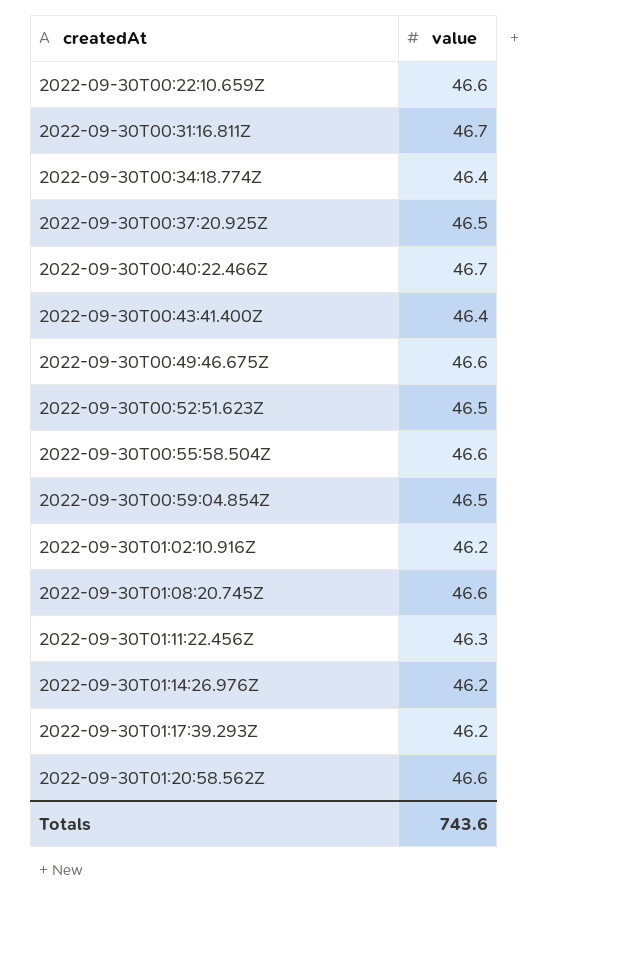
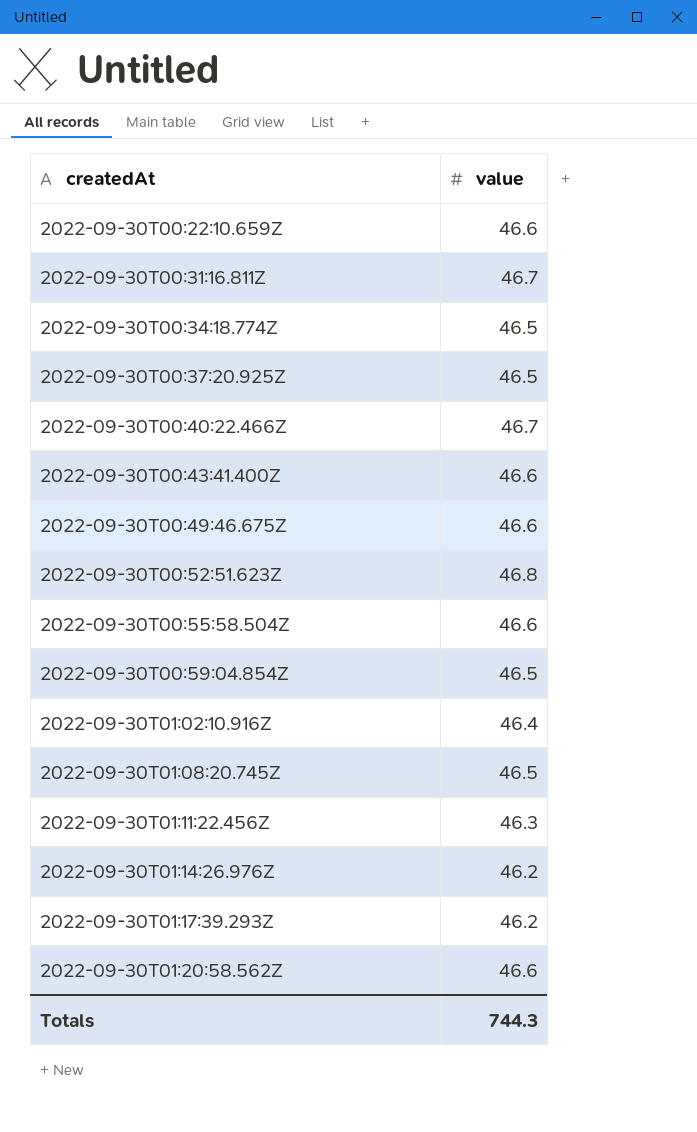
2022-09-30T00:34:18.774Z | value: 46.4 -> 46.5
2022-09-30T00:43:41.400Z | value: 46.4 -> 46.6
2022-09-30T00:52:51.623Z | value: 46.5 -> 46.8
2022-09-30T01:02:10.916Z | value: 46.2 -> 46.4
2022-09-30T01:08:20.745Z | value: 46.6 -> 46.5
Totals | value: 743.6 -> 744.3

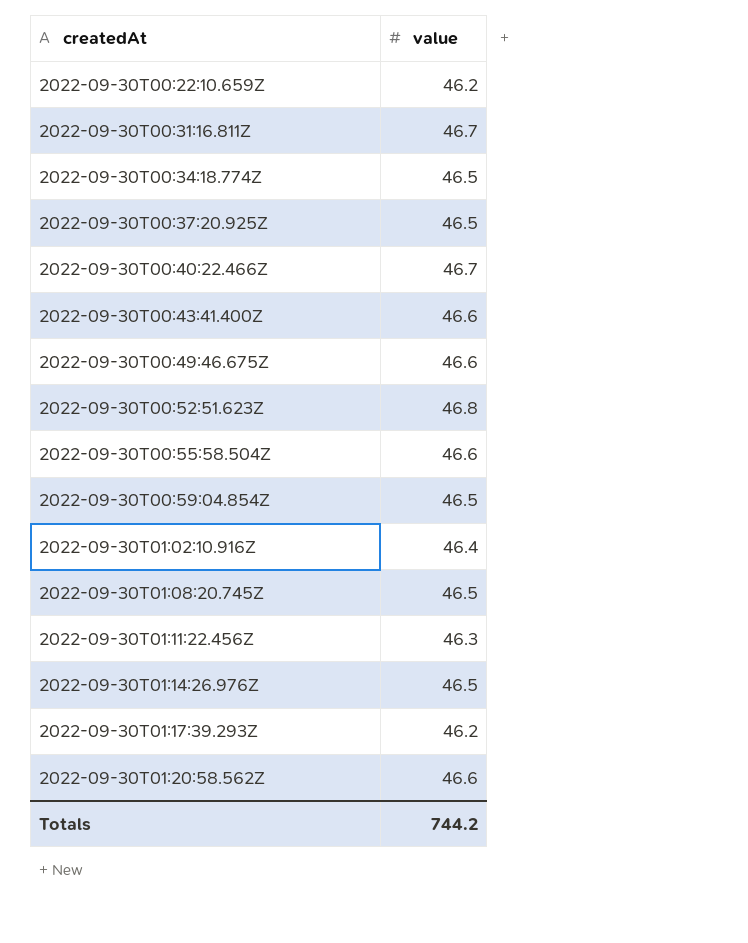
2022-09-30T00:22:10.659Z | value: 46.6 -> 46.2
2022-09-30T01:14:26.976Z | value: 46.2 -> 46.5
Totals | value: 744.3 -> 744.2

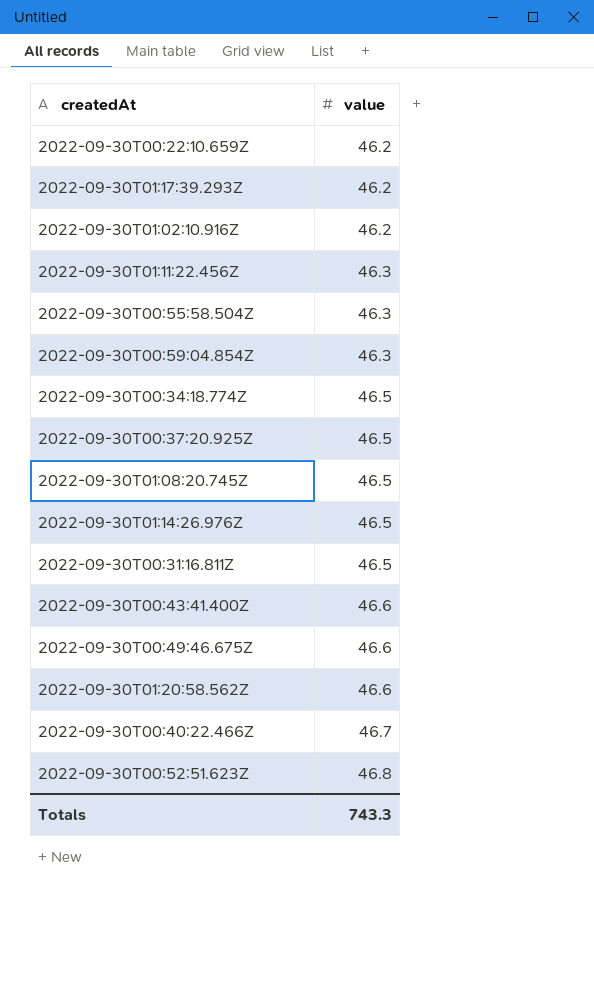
row order: createdAt ascending -> value ascending
2022-09-30T01:02:10.916Z | value: 46.4 -> 46.2
2022-09-30T00:55:58.504Z | value: 46.6 -> 46.3
2022-09-30T00:59:04.854Z | value: 46.5 -> 46.3
2022-09-30T00:31:16.811Z | value: 46.7 -> 46.5
Totals | value: 744.2 -> 743.3

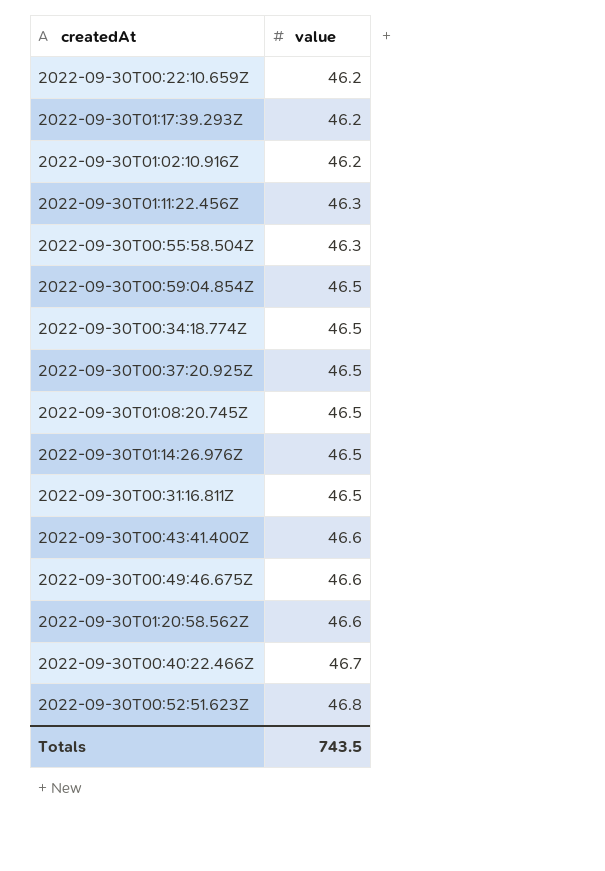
2022-09-30T00:59:04.854Z | value: 46.3 -> 46.5
Totals | value: 743.3 -> 743.5

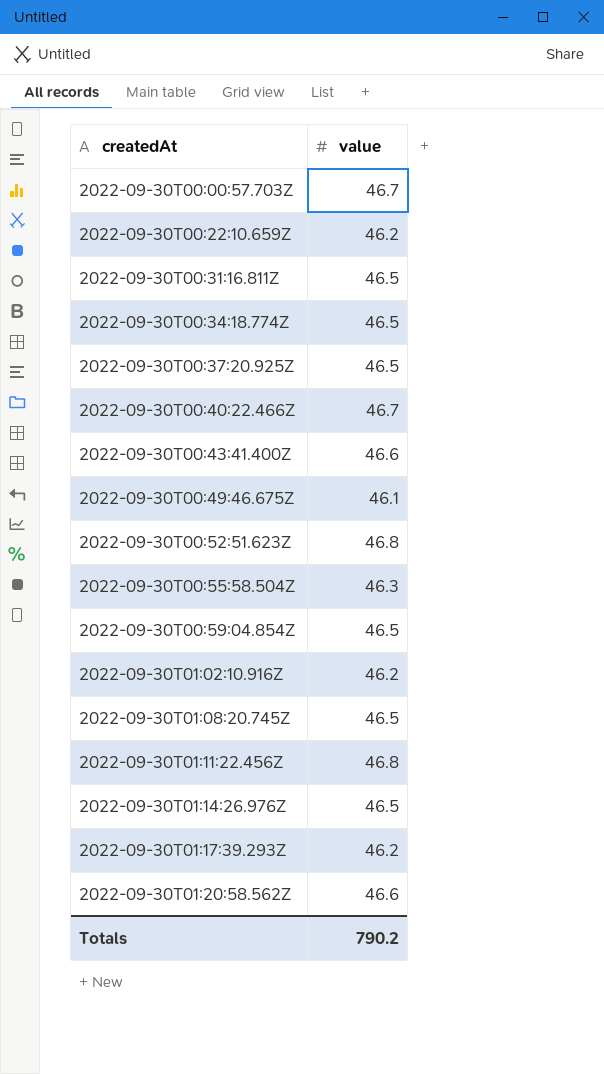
row order: value ascending -> createdAt ascending
row 2022-09-30T00:00:57.703Z: none -> 46.7
2022-09-30T00:49:46.675Z | value: 46.6 -> 46.1
2022-09-30T01:11:22.456Z | value: 46.3 -> 46.8
Totals | value: 743.5 -> 790.2

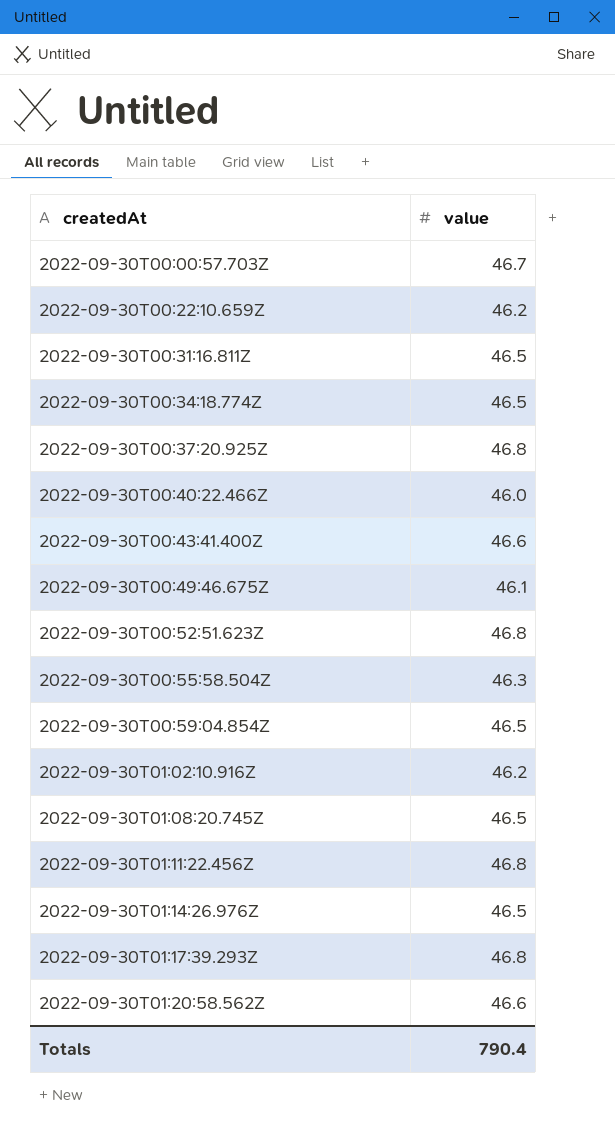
2022-09-30T00:37:20.925Z | value: 46.5 -> 46.8
2022-09-30T00:40:22.466Z | value: 46.7 -> 46.0
2022-09-30T01:17:39.293Z | value: 46.2 -> 46.8
Totals | value: 790.2 -> 790.4

